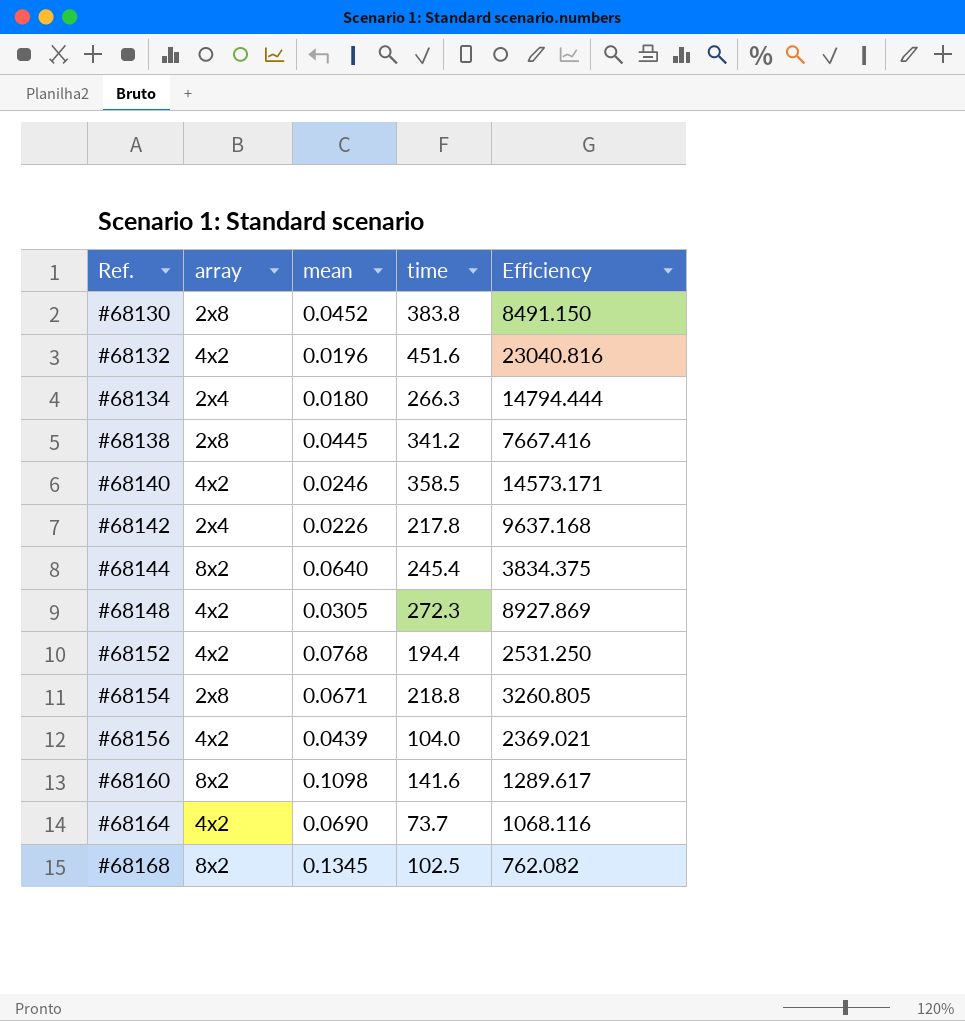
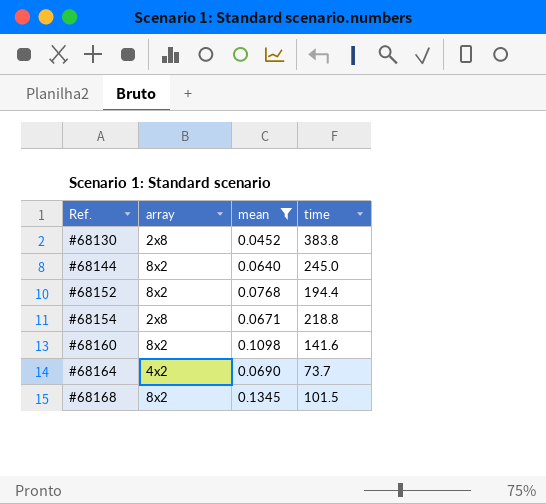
filter: none -> mean >= 0.0452
column Efficiency | formula: [time] / [mean] -> none
#68144 | time: 245.4 -> 245.0
#68152 | array: 4x2 -> 8x2
#68168 | time: 102.5 -> 101.5

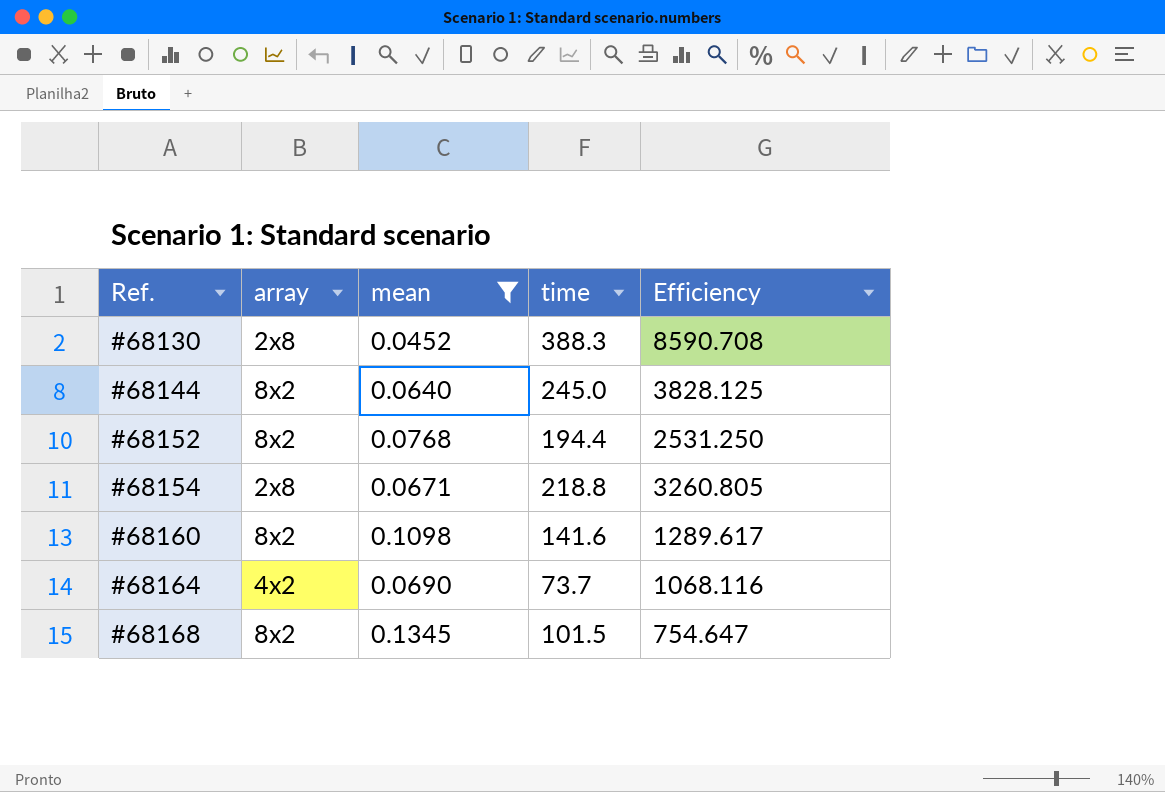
column Efficiency | formula: none -> [time] / [mean]
#68130 | time: 383.8 -> 388.3

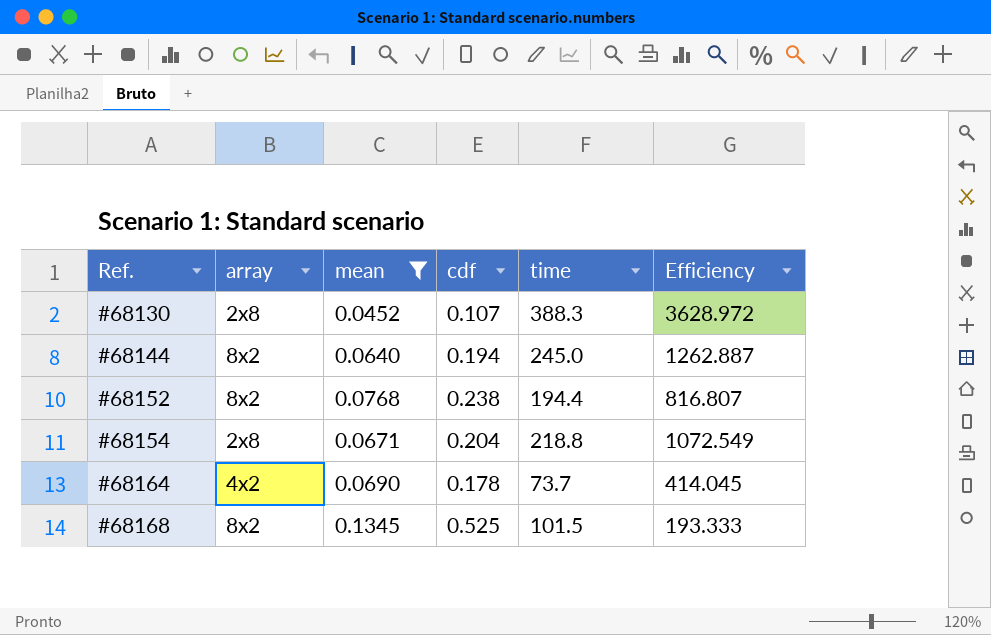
column cdf | position: none -> 4
column Efficiency | formula: [time] / [mean] -> [time] / [cdf]
row #68160: 8x2 | 0.1098 | 141.6 | 1289.617 -> none

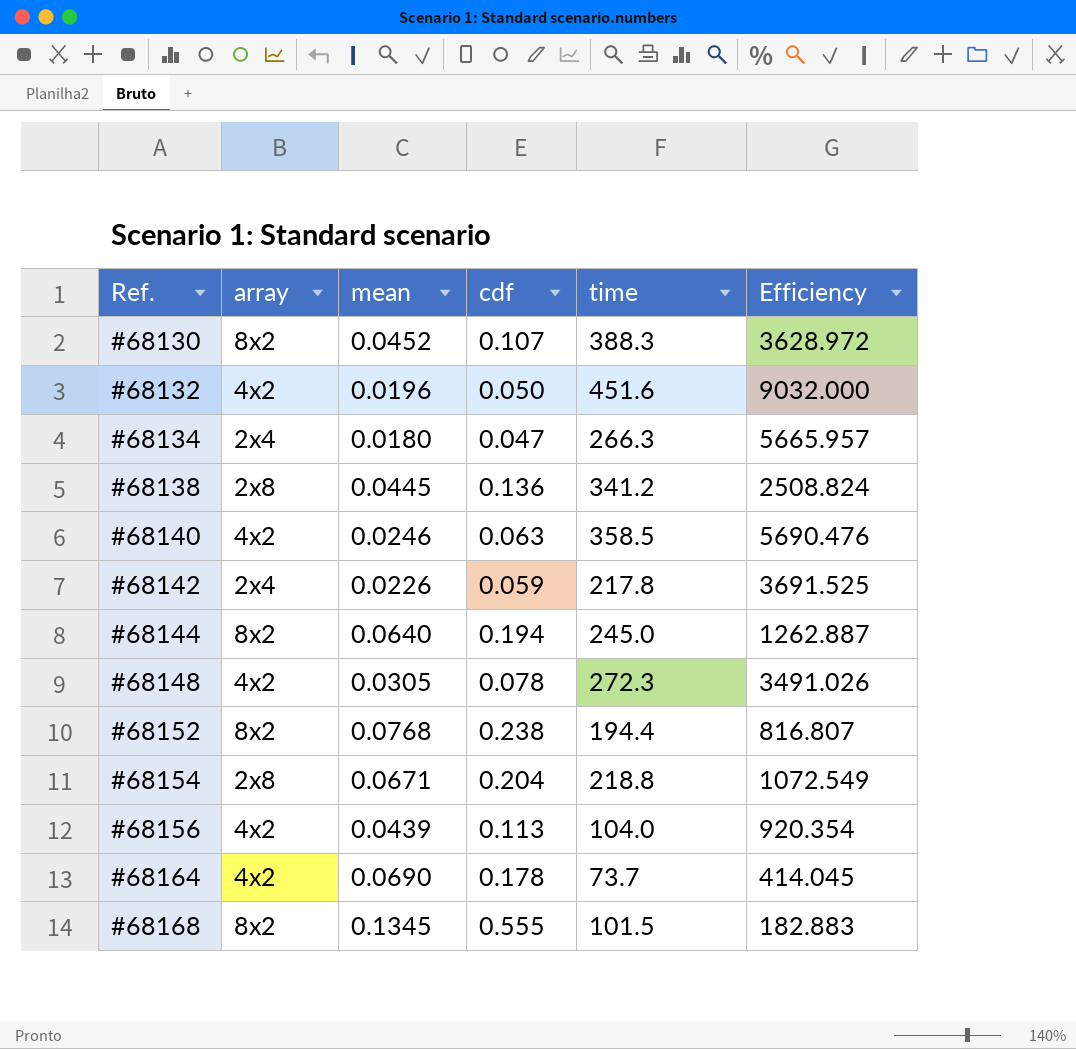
filter: mean >= 0.0452 -> none
#68130 | array: 2x8 -> 8x2
#68168 | cdf: 0.525 -> 0.555
#68168 | Efficiency: 193.333 -> 182.883

